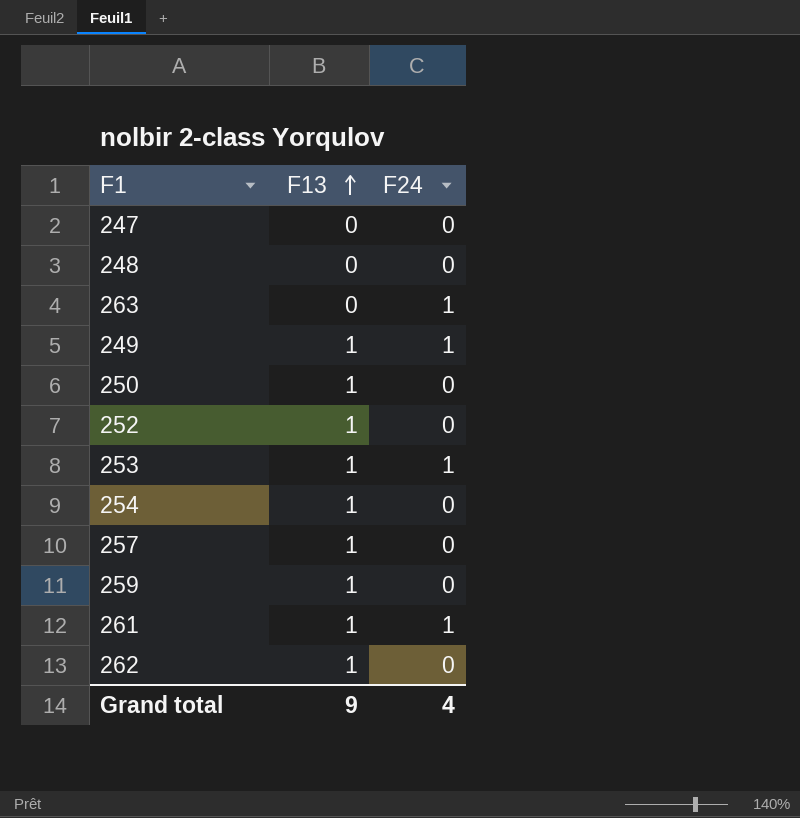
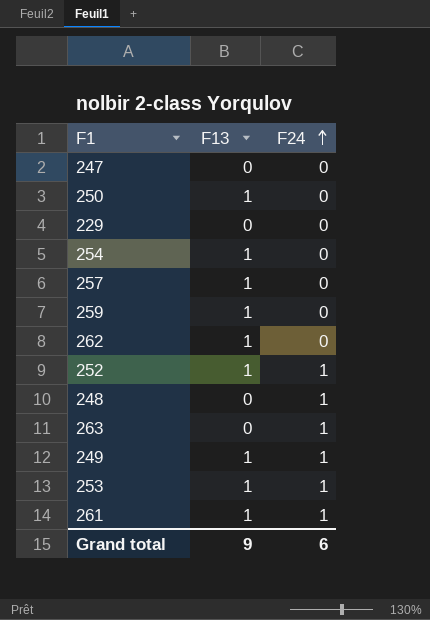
row order: F13 ascending -> F24 ascending
row 229: none -> 0 | 0
252 | F24: 0 -> 1
248 | F24: 0 -> 1
Grand total | F24: 4 -> 6

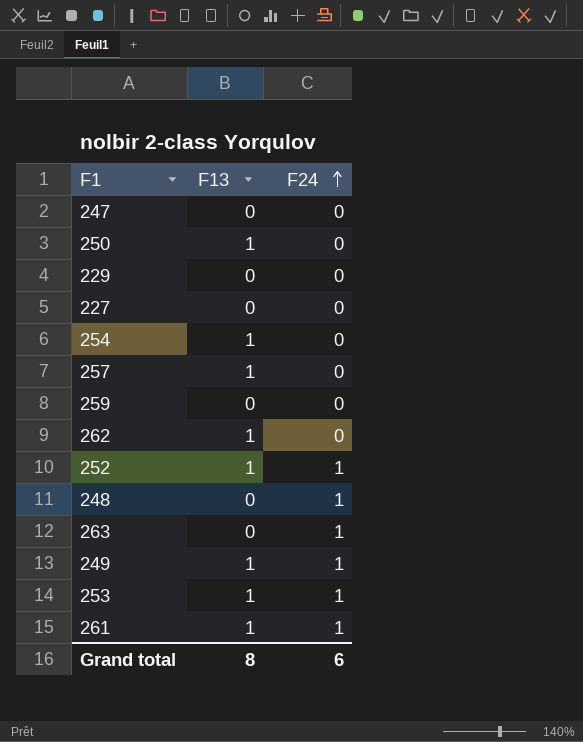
row 227: none -> 0 | 0
259 | F13: 1 -> 0
Grand total | F13: 9 -> 8

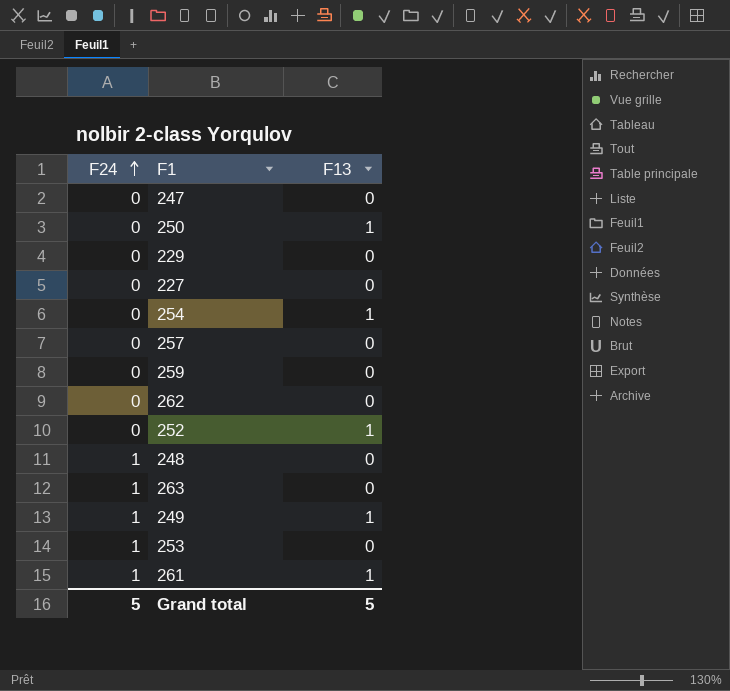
column F24 | position: 3 -> 1
257 | F13: 1 -> 0
262 | F13: 1 -> 0
252 | F24: 1 -> 0
253 | F13: 1 -> 0
Grand total | F24: 6 -> 5
Grand total | F13: 8 -> 5

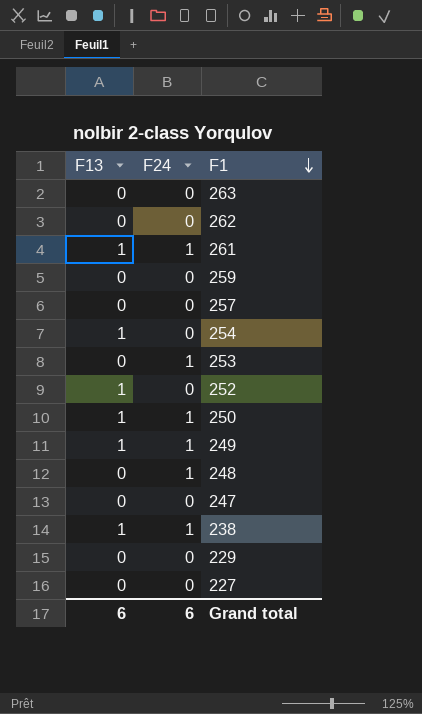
row order: F24 ascending -> F1 descending
column F13 | position: 3 -> 1
263 | F24: 1 -> 0
250 | F24: 0 -> 1
row 238: none -> 1 | 1
Grand total | F13: 5 -> 6
Grand total | F24: 5 -> 6

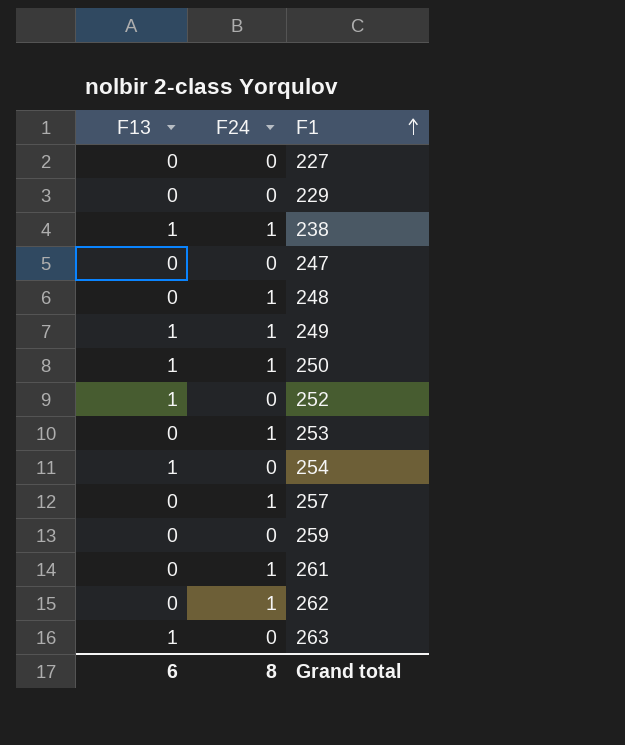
row order: F1 descending -> F1 ascending
257 | F24: 0 -> 1
261 | F13: 1 -> 0
262 | F24: 0 -> 1
263 | F13: 0 -> 1
Grand total | F24: 6 -> 8

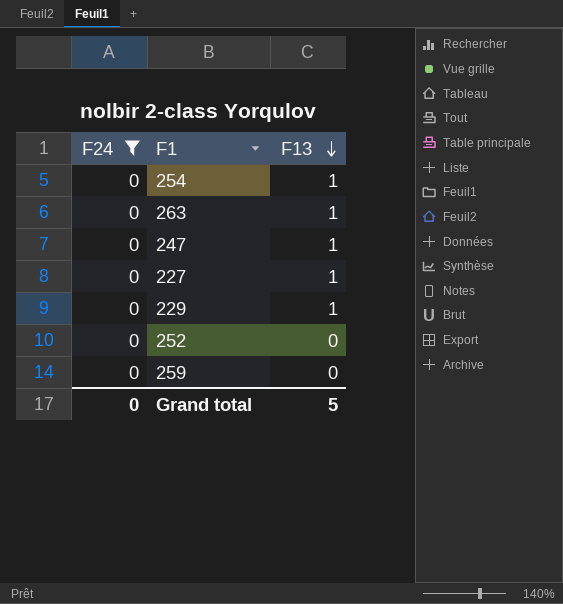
filter: none -> F24 = 0
row order: F1 ascending -> F13 descending
column F13 | position: 1 -> 3
247 | F13: 0 -> 1
227 | F13: 0 -> 1
229 | F13: 0 -> 1
252 | F13: 1 -> 0
Grand total | F24: 8 -> 0
Grand total | F13: 6 -> 5

